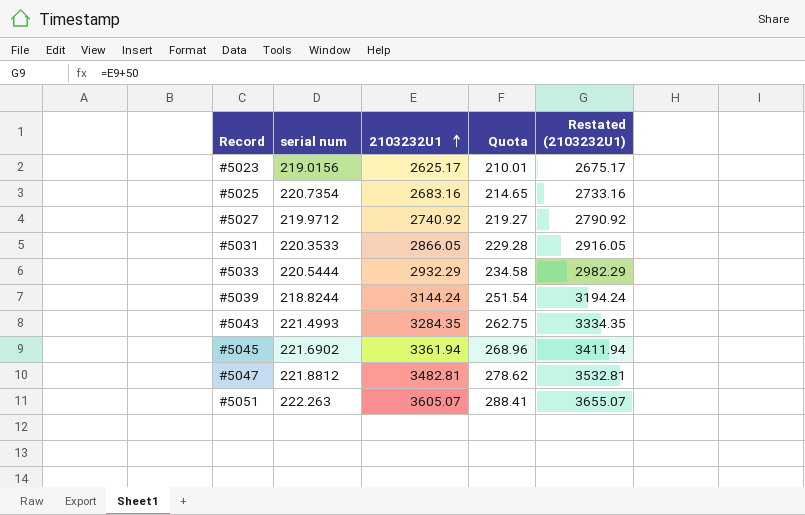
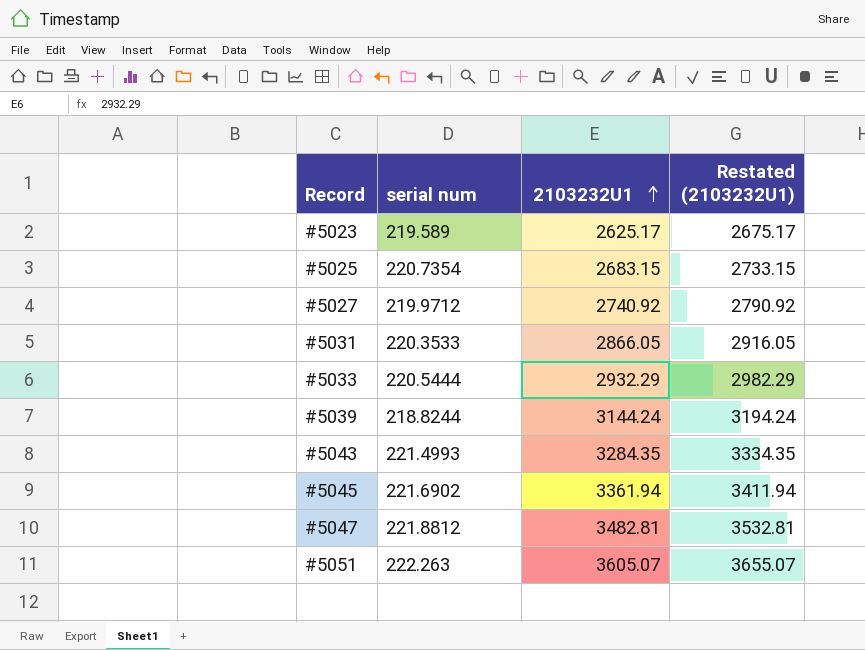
column Quota | formula: [2103232U1] * 0.08 -> none
#5023 | serial num: 219.0156 -> 219.589
#5025 | 2103232U1: 2683.16 -> 2683.15
#5025 | Restated (2103232U1): 2733.16 -> 2733.15

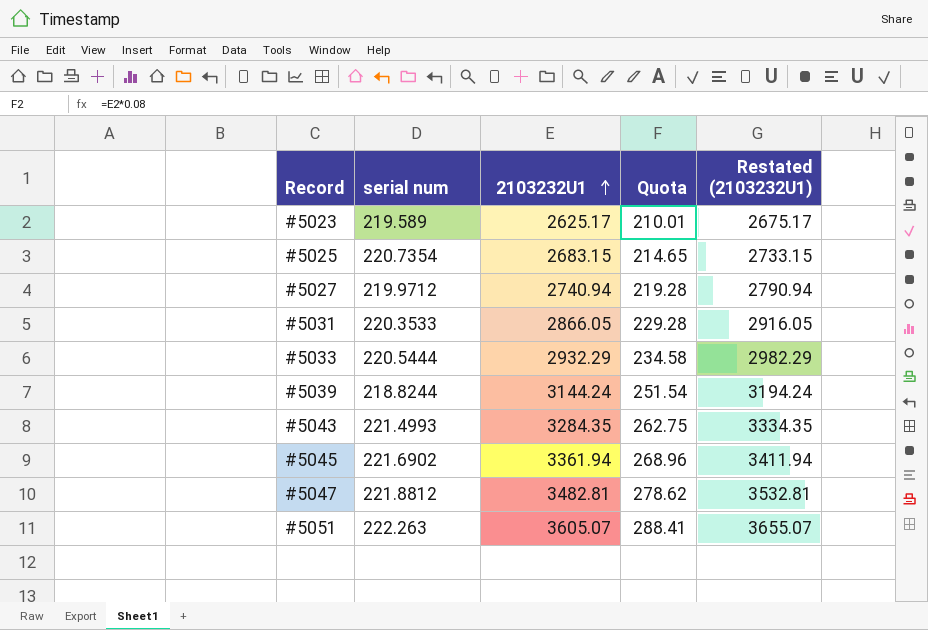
column Quota | formula: none -> [2103232U1] * 0.08
#5027 | 2103232U1: 2740.92 -> 2740.94
#5027 | Restated (2103232U1): 2790.92 -> 2790.94

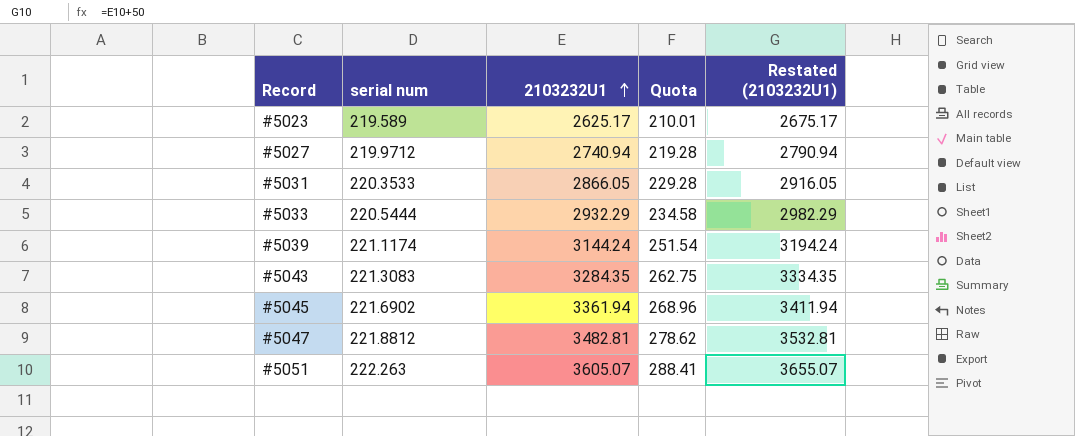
row #5025: 220.7354 | 2683.15 | 214.65 | 2733.15 -> none
#5039 | serial num: 218.8244 -> 221.1174
#5043 | serial num: 221.4993 -> 221.3083

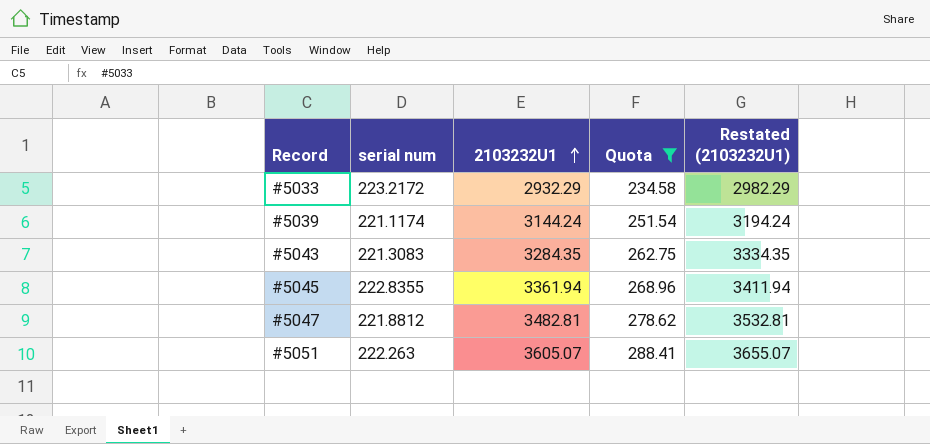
filter: none -> Quota >= 234.58
#5033 | serial num: 220.5444 -> 223.2172
#5045 | serial num: 221.6902 -> 222.8355

